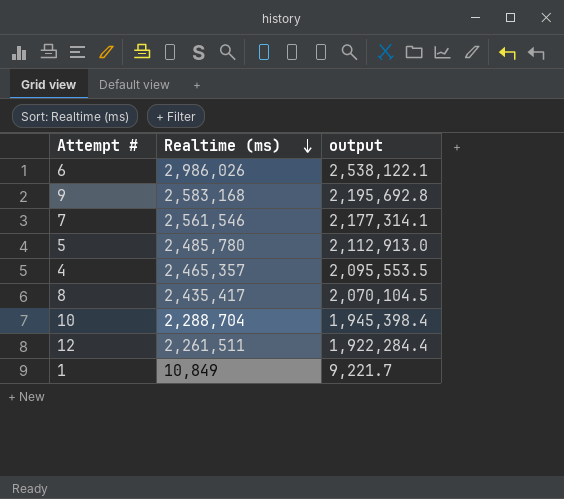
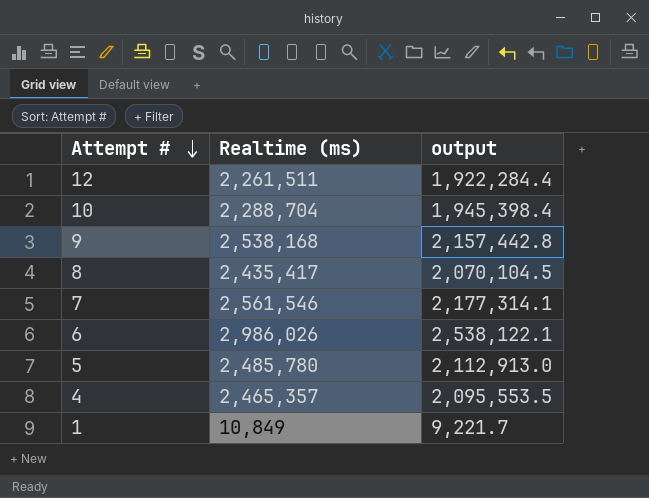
row order: Realtime (ms) descending -> Attempt # descending
9 | Realtime (ms): 2,583,168 -> 2,538,168
9 | output: 2,195,692.8 -> 2,157,442.8

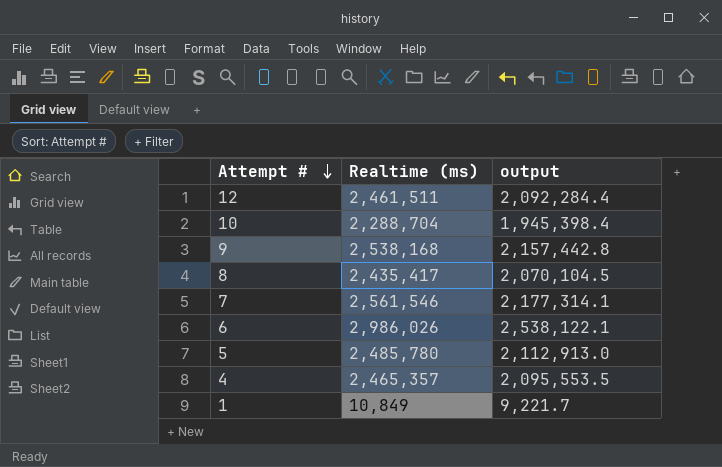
12 | Realtime (ms): 2,261,511 -> 2,461,511
12 | output: 1,922,284.4 -> 2,092,284.4

